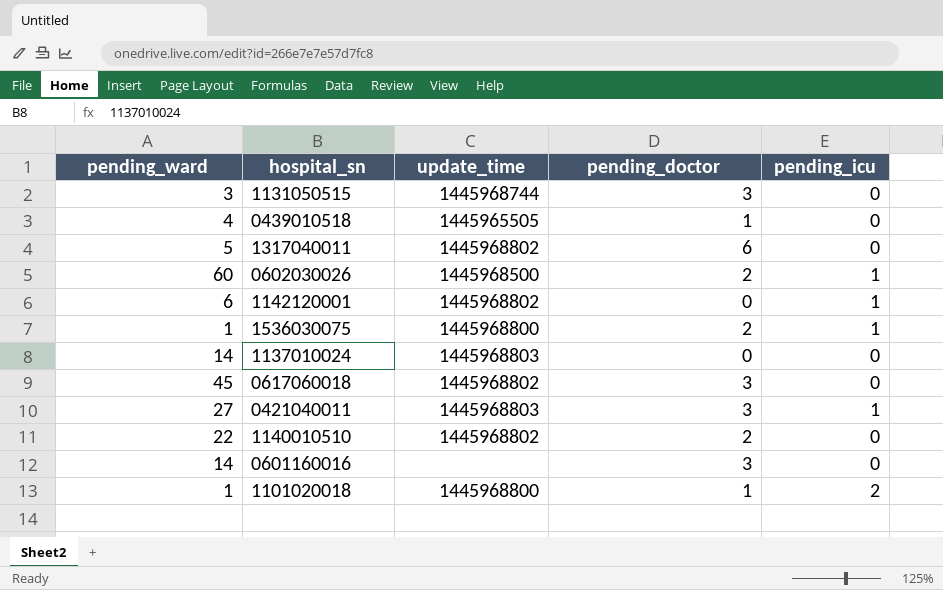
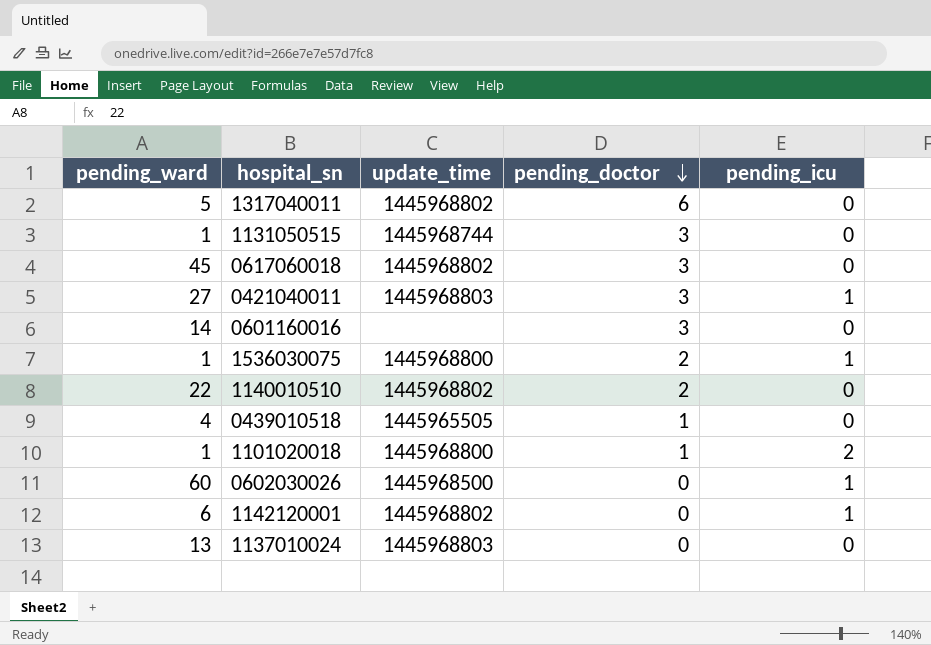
row order: none -> pending_doctor descending
1131050515 | pending_ward: 3 -> 1
0602030026 | pending_doctor: 2 -> 0
1137010024 | pending_ward: 14 -> 13

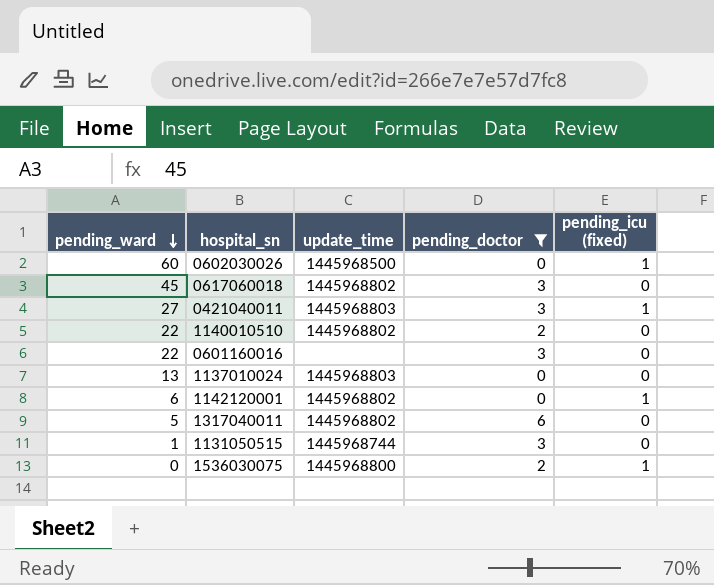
filter: none -> pending_doctor != 1
row order: pending_doctor descending -> pending_ward descending
column name: pending_icu -> pending_icu (fixed)
0601160016 | pending_ward: 14 -> 22
1536030075 | pending_ward: 1 -> 0

